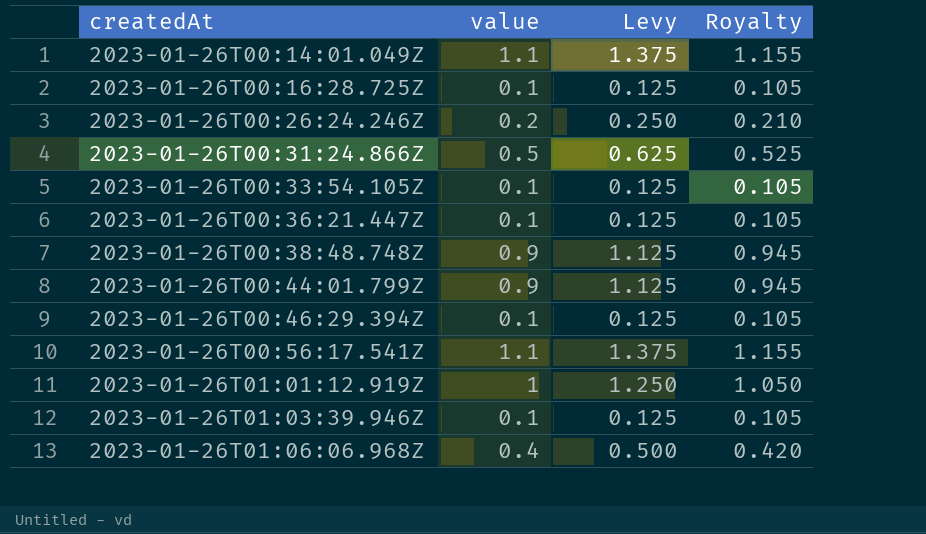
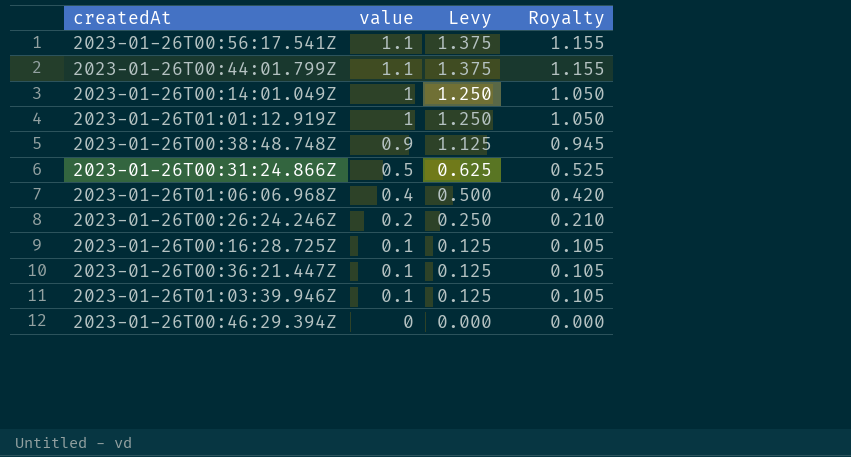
row order: createdAt ascending -> value descending
row 2023-01-26T00:33:54.105Z: 0.1 | 0.125 | 0.105 -> none
2023-01-26T00:44:01.799Z | value: 0.9 -> 1.1
2023-01-26T00:44:01.799Z | Levy: 1.125 -> 1.375
2023-01-26T00:44:01.799Z | Royalty: 0.945 -> 1.155
2023-01-26T00:14:01.049Z | value: 1.1 -> 1
2023-01-26T00:14:01.049Z | Levy: 1.375 -> 1.250
2023-01-26T00:14:01.049Z | Royalty: 1.155 -> 1.050
2023-01-26T00:46:29.394Z | value: 0.1 -> 0
2023-01-26T00:46:29.394Z | Levy: 0.125 -> 0.000
2023-01-26T00:46:29.394Z | Royalty: 0.105 -> 0.000

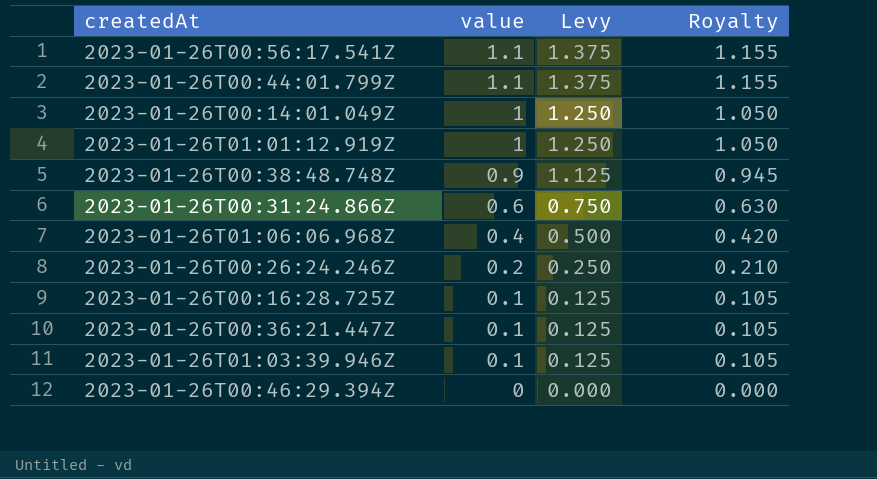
2023-01-26T00:31:24.866Z | value: 0.5 -> 0.6
2023-01-26T00:31:24.866Z | Levy: 0.625 -> 0.750
2023-01-26T00:31:24.866Z | Royalty: 0.525 -> 0.630

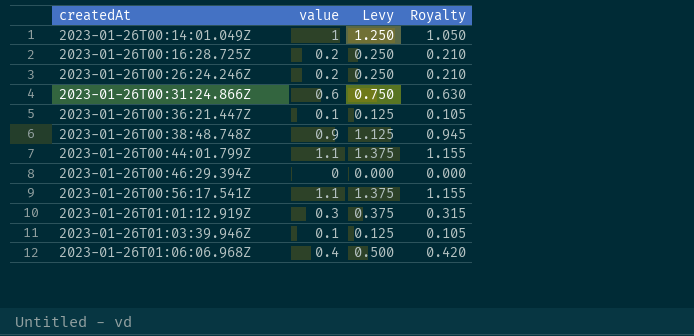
row order: value descending -> createdAt ascending
2023-01-26T00:16:28.725Z | value: 0.1 -> 0.2
2023-01-26T00:16:28.725Z | Levy: 0.125 -> 0.250
2023-01-26T00:16:28.725Z | Royalty: 0.105 -> 0.210
2023-01-26T01:01:12.919Z | value: 1 -> 0.3
2023-01-26T01:01:12.919Z | Levy: 1.250 -> 0.375
2023-01-26T01:01:12.919Z | Royalty: 1.050 -> 0.315

